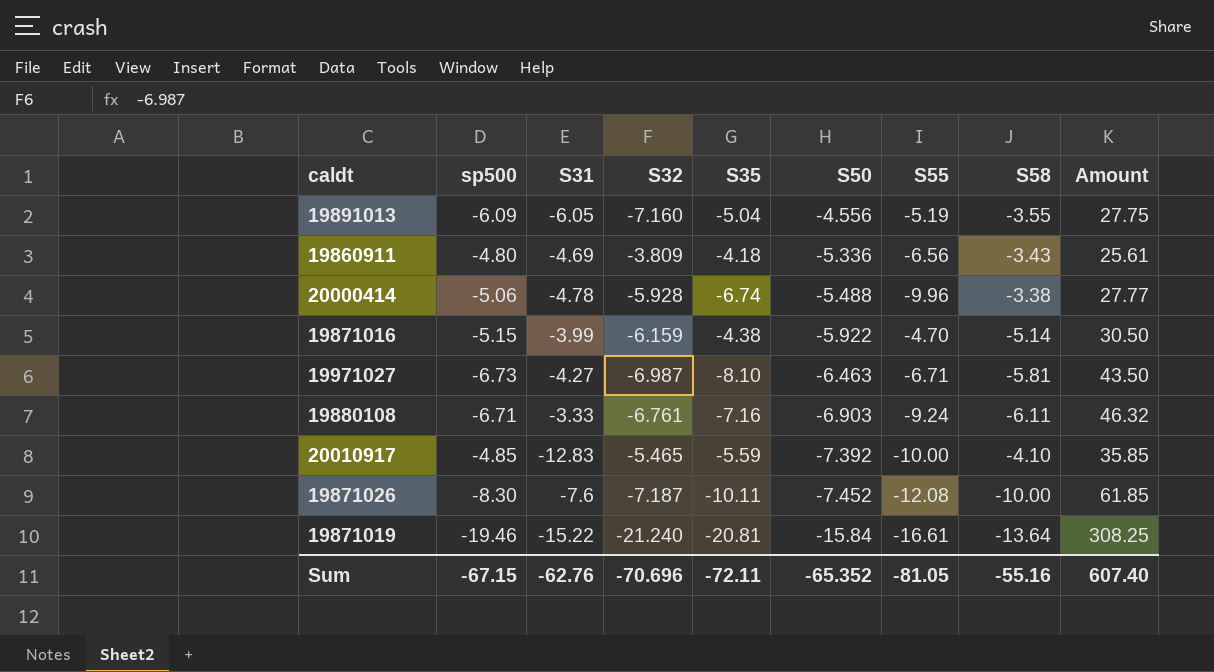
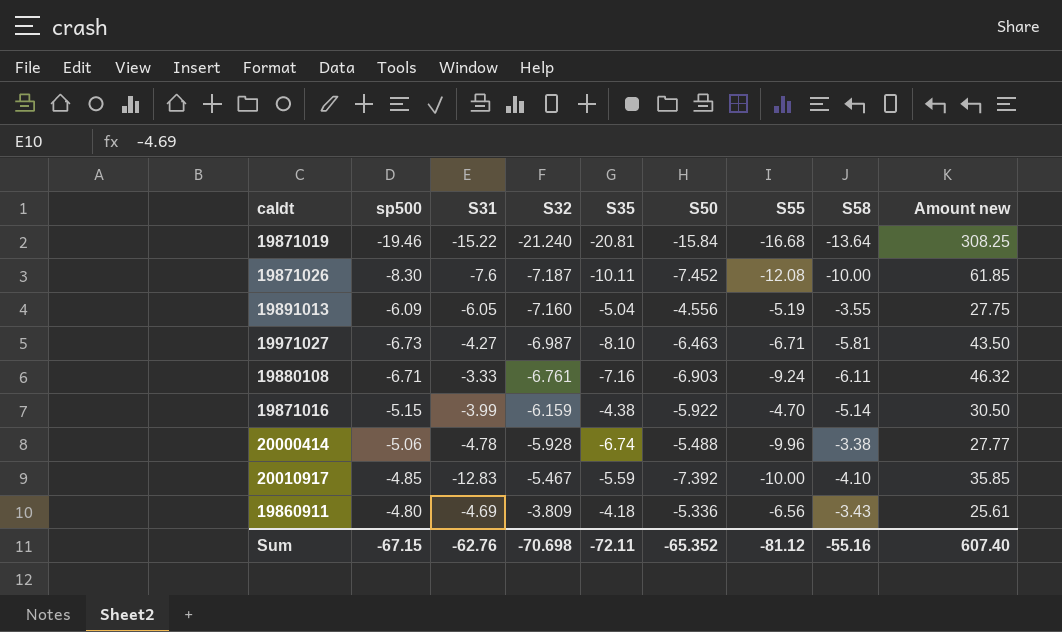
row order: S50 descending -> S32 ascending
column name: Amount -> Amount new
19871019 | S55: -16.61 -> -16.68
20010917 | S32: -5.465 -> -5.467
Sum | S32: -70.696 -> -70.698
Sum | S55: -81.05 -> -81.12

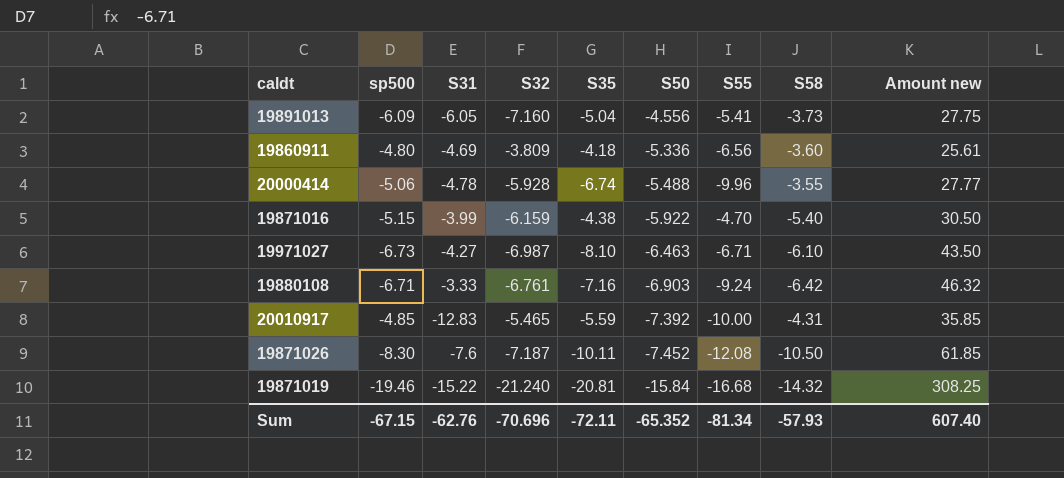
row order: S32 ascending -> S50 descending
19891013 | S55: -5.19 -> -5.41
19891013 | S58: -3.55 -> -3.73
19860911 | S58: -3.43 -> -3.60
20000414 | S58: -3.38 -> -3.55
19871016 | S58: -5.14 -> -5.40
19971027 | S58: -5.81 -> -6.10
19880108 | S58: -6.11 -> -6.42
20010917 | S32: -5.467 -> -5.465
20010917 | S58: -4.10 -> -4.31
19871026 | S58: -10.00 -> -10.50
19871019 | S58: -13.64 -> -14.32
Sum | S32: -70.698 -> -70.696
Sum | S55: -81.12 -> -81.34
Sum | S58: -55.16 -> -57.93

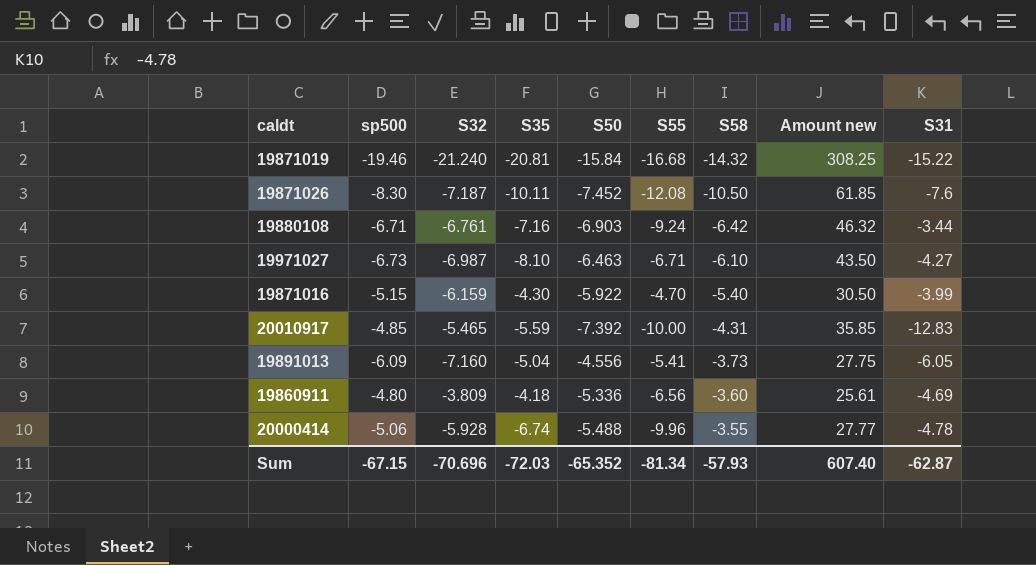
row order: S50 descending -> S58 ascending
column S31 | position: 3 -> 9
19880108 | S31: -3.33 -> -3.44
19871016 | S35: -4.38 -> -4.30
Sum | S35: -72.11 -> -72.03
Sum | S31: -62.76 -> -62.87

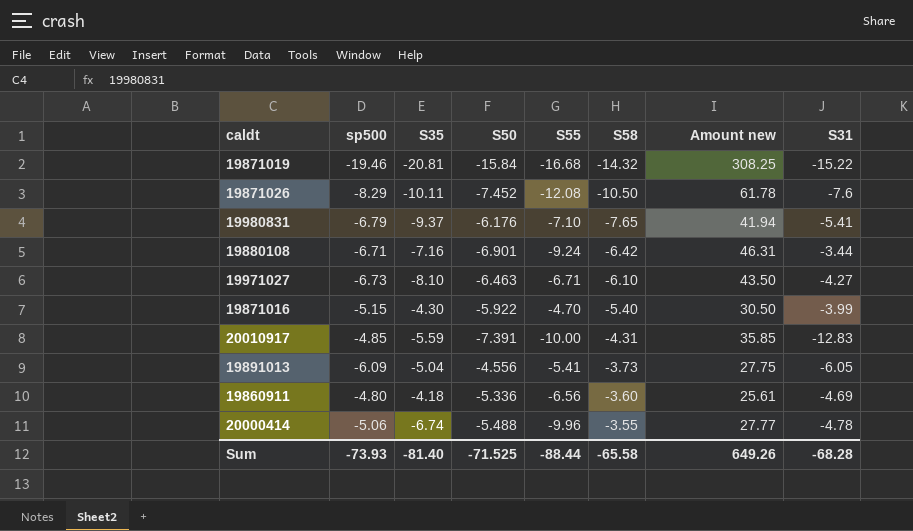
column S32 | position: 3 -> none
19871026 | sp500: -8.30 -> -8.29
19871026 | Amount new: 61.85 -> 61.78
row 19980831: none -> -6.79 | -9.37 | -6.176 | -7.10 | -7.65 | 41.94 | -5.41
19880108 | S50: -6.903 -> -6.901
19880108 | Amount new: 46.32 -> 46.31
20010917 | S50: -7.392 -> -7.391
Sum | sp500: -67.15 -> -73.93
Sum | S35: -72.03 -> -81.40
Sum | S50: -65.352 -> -71.525
Sum | S55: -81.34 -> -88.44
Sum | S58: -57.93 -> -65.58
Sum | Amount new: 607.40 -> 649.26
Sum | S31: -62.87 -> -68.28

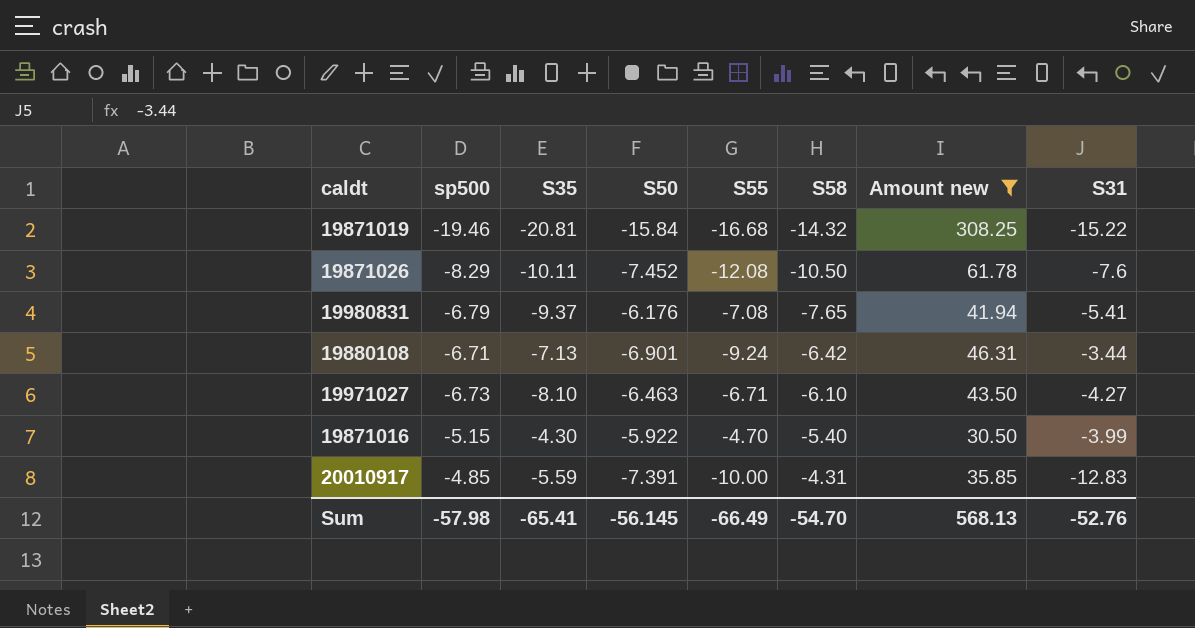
filter: none -> Amount new >= 30.50
19980831 | S55: -7.10 -> -7.08
19880108 | S35: -7.16 -> -7.13
Sum | sp500: -73.93 -> -57.98
Sum | S35: -81.40 -> -65.41
Sum | S50: -71.525 -> -56.145
Sum | S55: -88.44 -> -66.49
Sum | S58: -65.58 -> -54.70
Sum | Amount new: 649.26 -> 568.13
Sum | S31: -68.28 -> -52.76

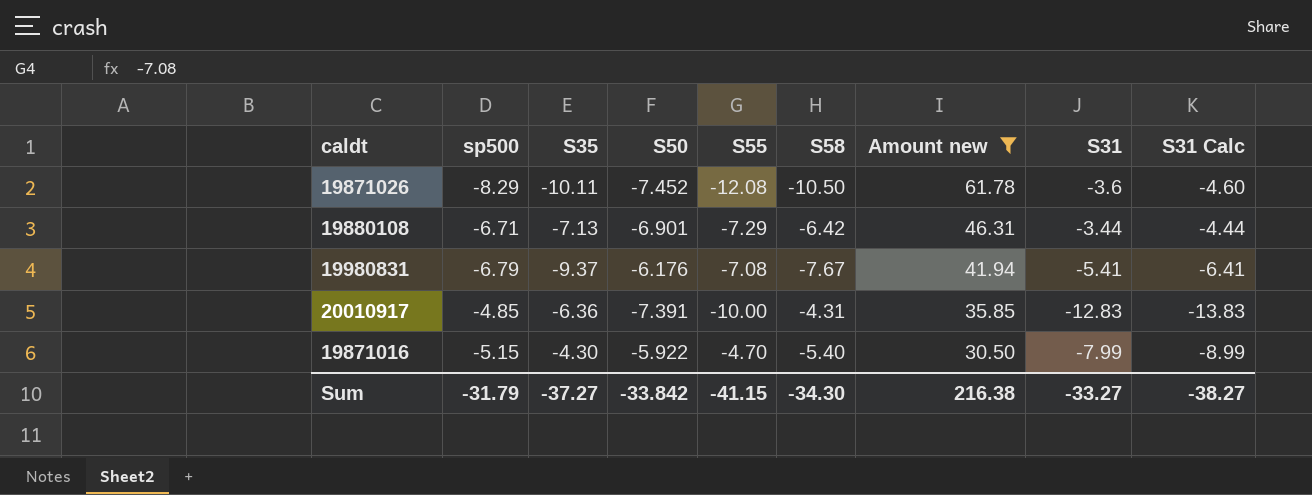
row order: S58 ascending -> Amount new descending
column S31 Calc | formula: none -> [S31] - 1
row 19871019: -19.46 | -20.81 | -15.84 | -16.68 | -14.32 | 308.25 | -15.22 -> none
row 19971027: -6.73 | -8.10 | -6.463 | -6.71 | -6.10 | 43.50 | -4.27 -> none
19871026 | S31: -7.6 -> -3.6
19880108 | S55: -9.24 -> -7.29
19980831 | S58: -7.65 -> -7.67
20010917 | S35: -5.59 -> -6.36
19871016 | S31: -3.99 -> -7.99
Sum | sp500: -57.98 -> -31.79
Sum | S35: -65.41 -> -37.27
Sum | S50: -56.145 -> -33.842
Sum | S55: -66.49 -> -41.15
Sum | S58: -54.70 -> -34.30
Sum | Amount new: 568.13 -> 216.38
Sum | S31: -52.76 -> -33.27

